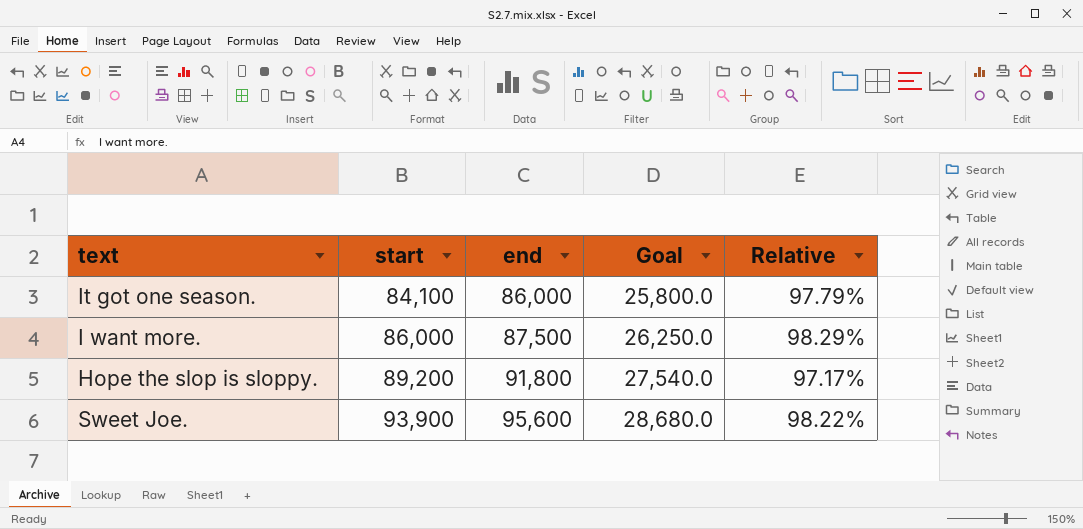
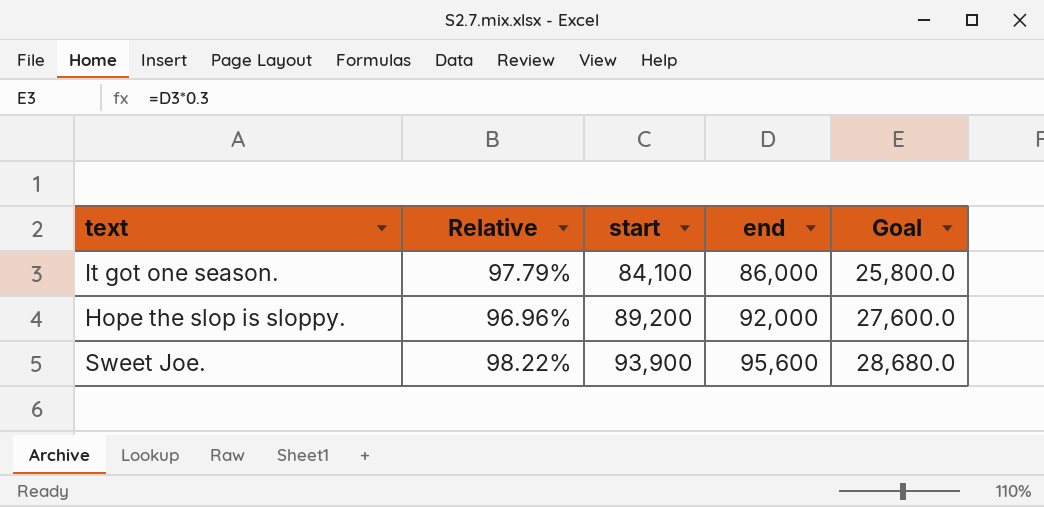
column Relative | position: 5 -> 2
row I want more.: 86,000 | 87,500 | 26,250.0 | 98.29% -> none
Hope the slop is sloppy. | Relative: 97.17% -> 96.96%
Hope the slop is sloppy. | end: 91,800 -> 92,000
Hope the slop is sloppy. | Goal: 27,540.0 -> 27,600.0

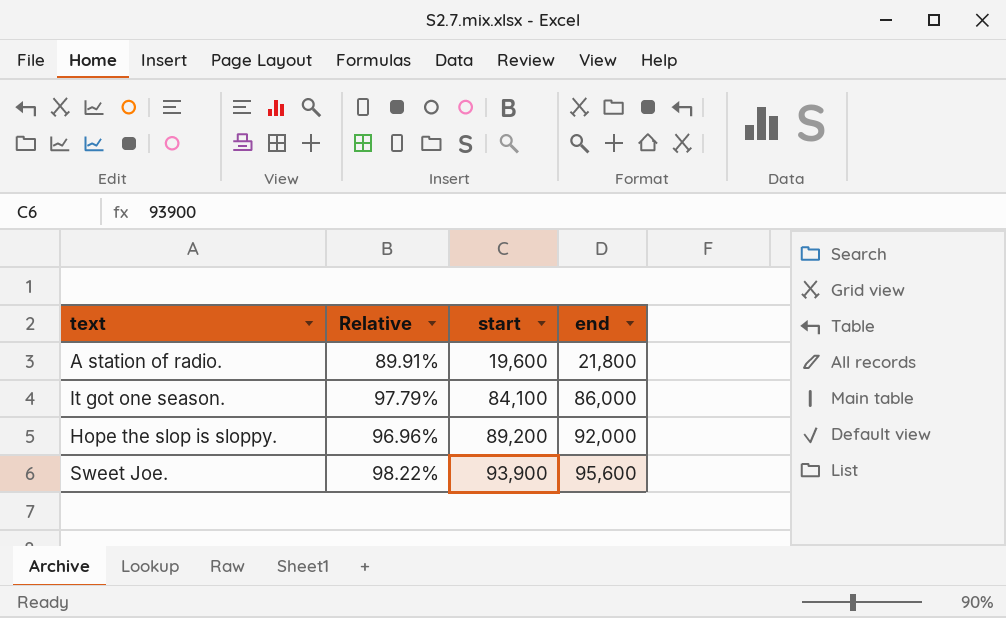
column Goal | formula: [end] * 0.3 -> none
row A station of radio.: none -> 89.91% | 19,600 | 21,800

